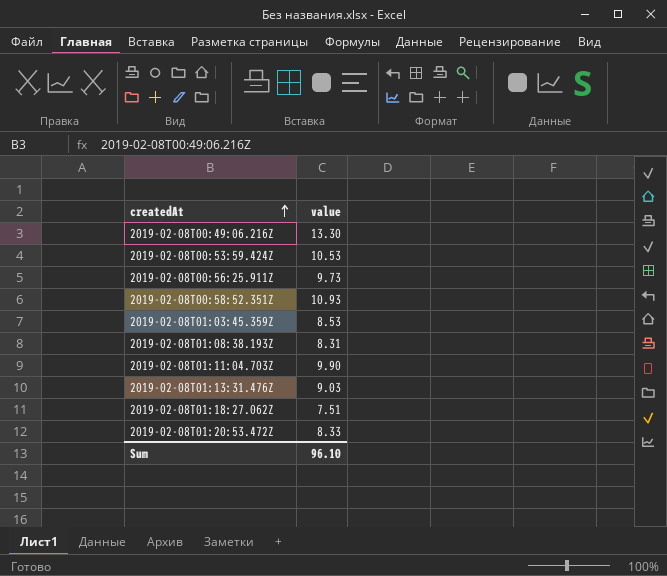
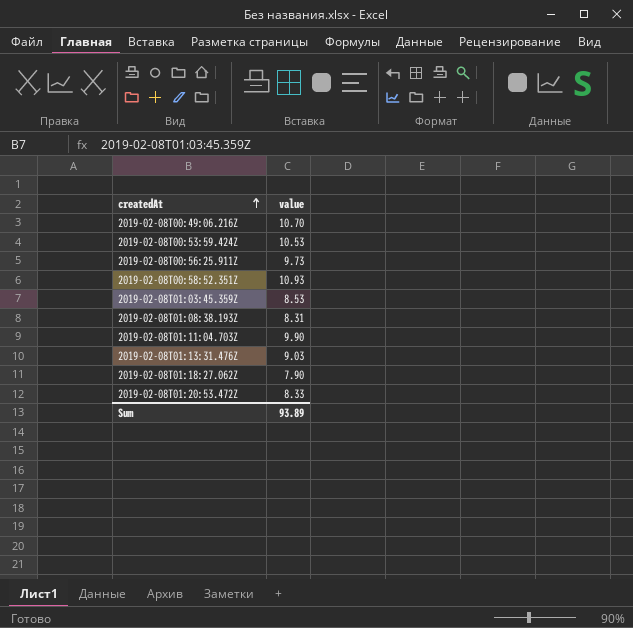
2019-02-08T00:49:06.216Z | value: 13.30 -> 10.70
2019-02-08T01:18:27.062Z | value: 7.51 -> 7.90
Sum | value: 96.10 -> 93.89

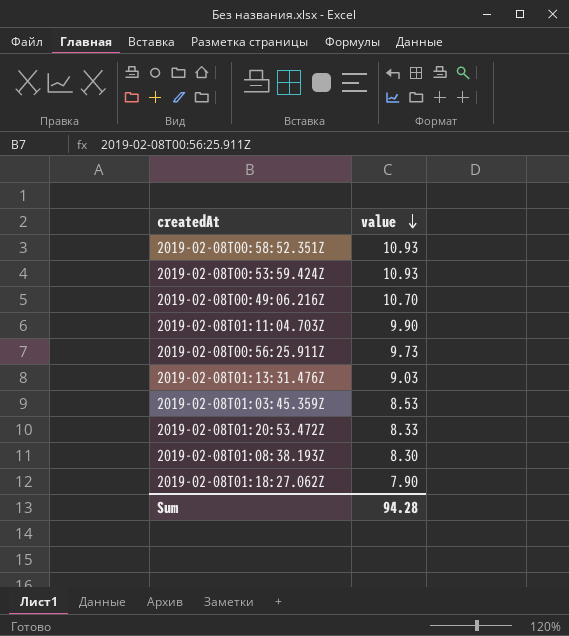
row order: createdAt ascending -> value descending
2019-02-08T00:53:59.424Z | value: 10.53 -> 10.93
2019-02-08T01:08:38.193Z | value: 8.31 -> 8.30
Sum | value: 93.89 -> 94.28

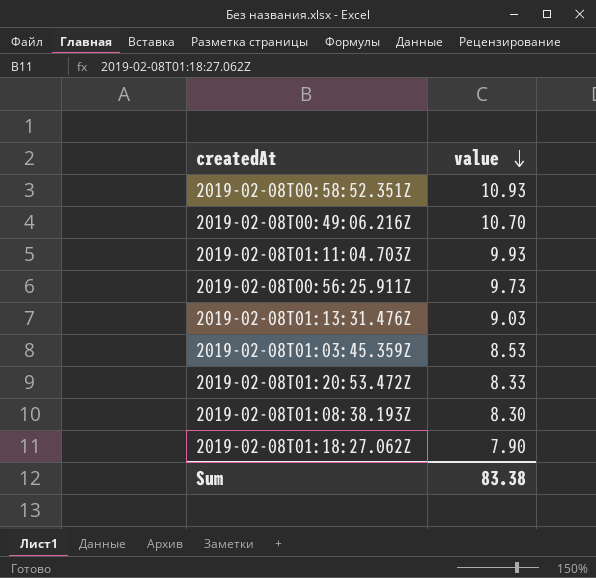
row 2019-02-08T00:53:59.424Z: 10.93 -> none
2019-02-08T01:11:04.703Z | value: 9.90 -> 9.93
Sum | value: 94.28 -> 83.38

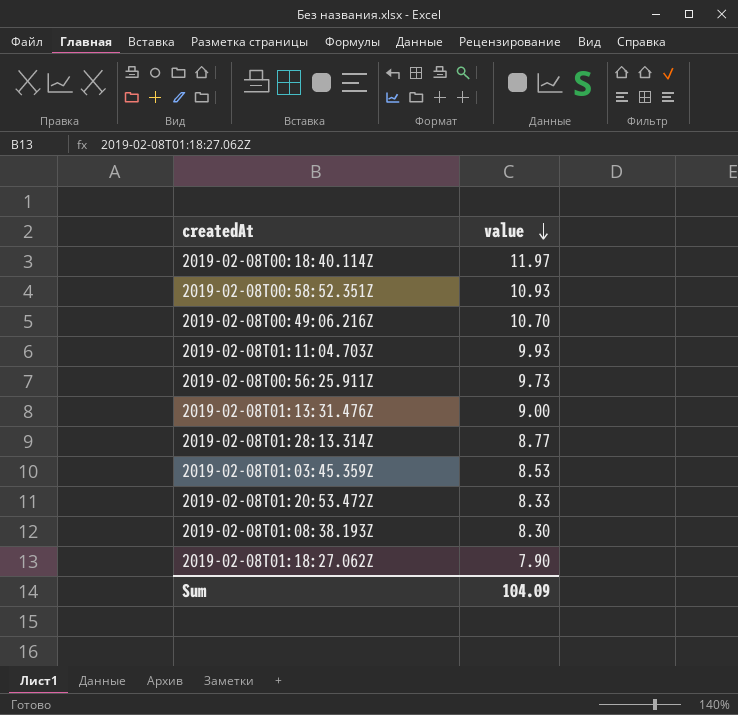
row 2019-02-08T00:18:40.114Z: none -> 11.97
2019-02-08T01:13:31.476Z | value: 9.03 -> 9.00
row 2019-02-08T01:28:13.314Z: none -> 8.77
Sum | value: 83.38 -> 104.09

